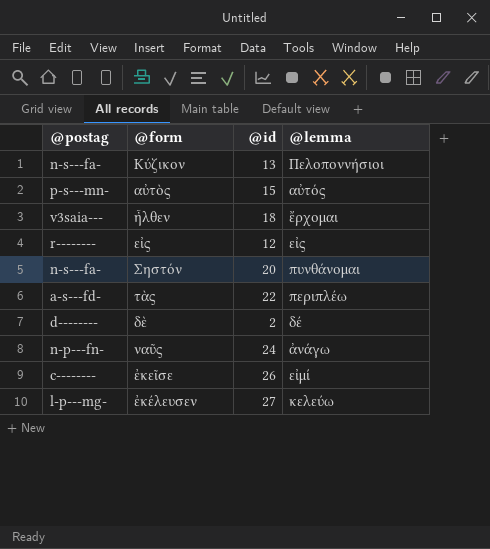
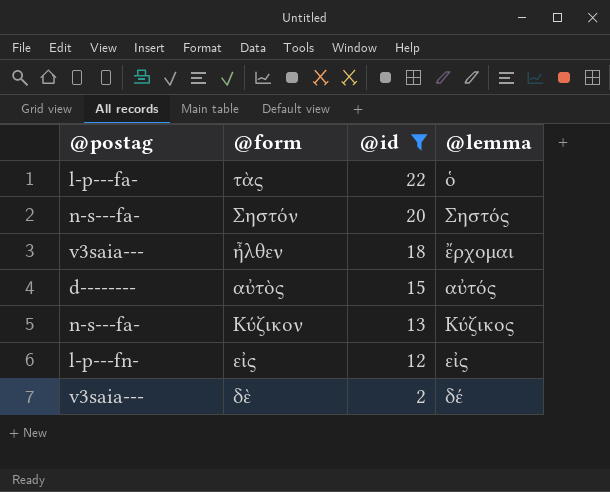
filter: none -> @id <= 22
row order: none -> @id descending
τὰς | @postag: a-s---fd- -> l-p---fa-
τὰς | @lemma: περιπλέω -> ὁ
Σηστόν | @lemma: πυνθάνομαι -> Σηστός
αὐτὸς | @postag: p-s---mn- -> d--------
Κύζικον | @lemma: Πελοποννήσιοι -> Κύζικος
εἰς | @postag: r-------- -> l-p---fn-
δὲ | @postag: d-------- -> v3saia---

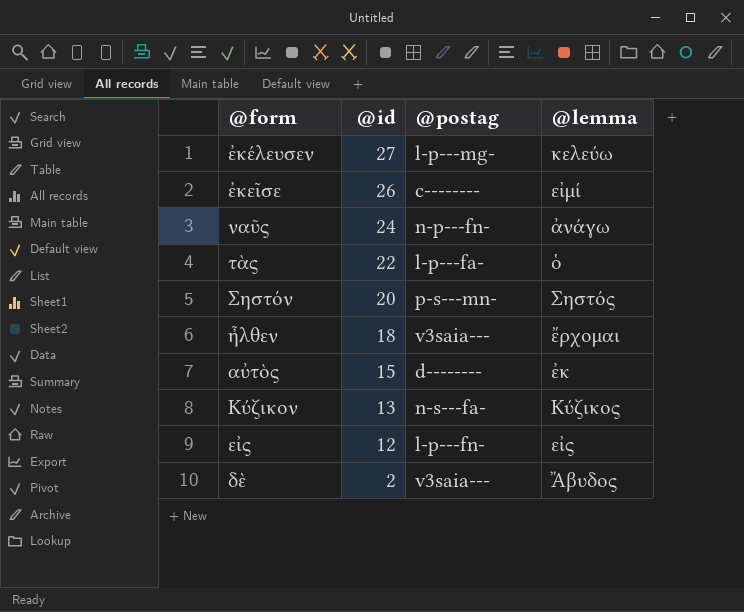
filter: @id <= 22 -> none
column @postag | position: 1 -> 3
Σηστόν | @postag: n-s---fa- -> p-s---mn-
αὐτὸς | @lemma: αὐτός -> ἐκ
δὲ | @lemma: δέ -> Ἄβυδος

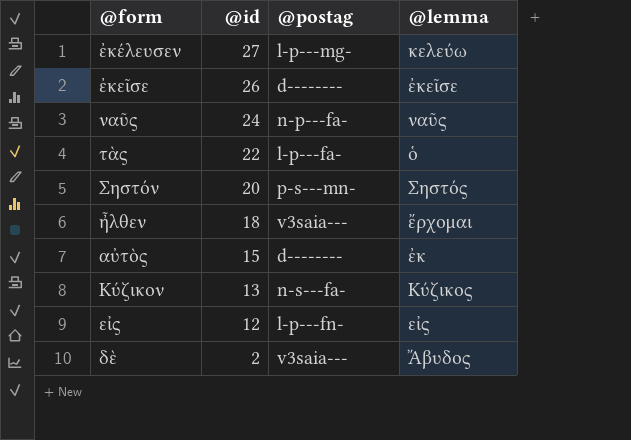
ἐκεῖσε | @postag: c-------- -> d--------
ἐκεῖσε | @lemma: εἰμί -> ἐκεῖσε
ναῦς | @postag: n-p---fn- -> n-p---fa-
ναῦς | @lemma: ἀνάγω -> ναῦς

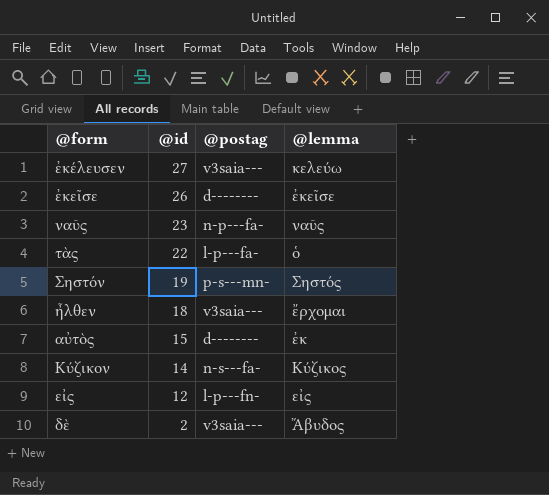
ἐκέλευσεν | @postag: l-p---mg- -> v3saia---
ναῦς | @id: 24 -> 23
Σηστόν | @id: 20 -> 19
Κύζικον | @id: 13 -> 14

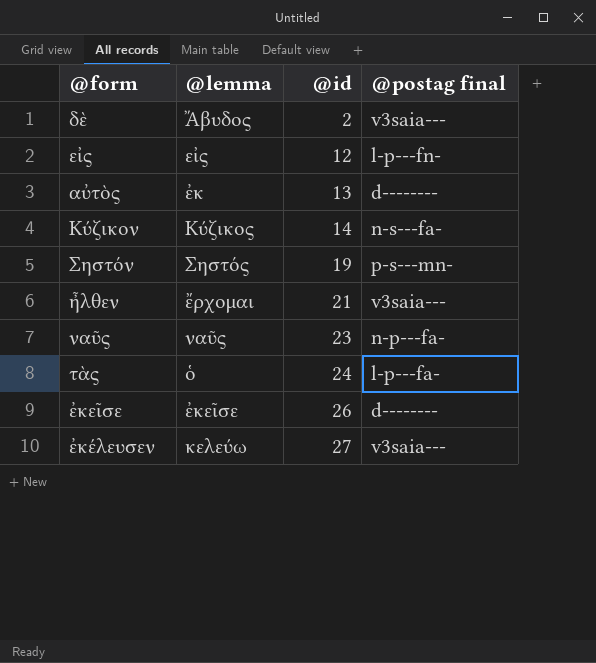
row order: @id descending -> @id ascending
column @lemma | position: 4 -> 2
column name: @postag -> @postag final
αὐτὸς | @id: 15 -> 13
ἦλθεν | @id: 18 -> 21
τὰς | @id: 22 -> 24

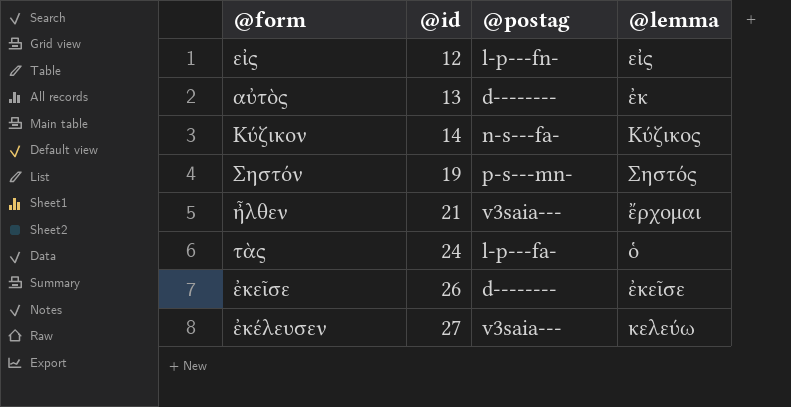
column name: @postag final -> @postag
column @lemma | position: 2 -> 4
row δὲ: Ἄβυδος | 2 | v3saia--- -> none
row ναῦς: ναῦς | 23 | n-p---fa- -> none

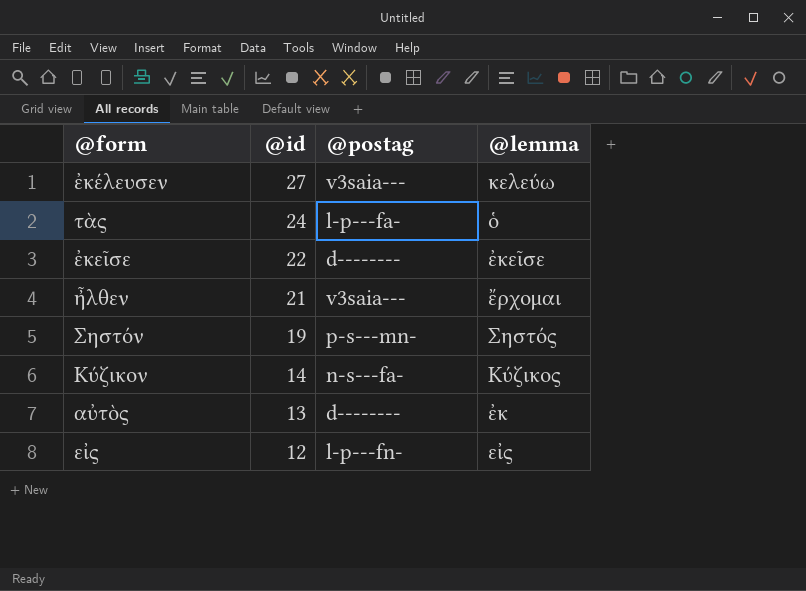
row order: @id ascending -> @id descending
ἐκεῖσε | @id: 26 -> 22

